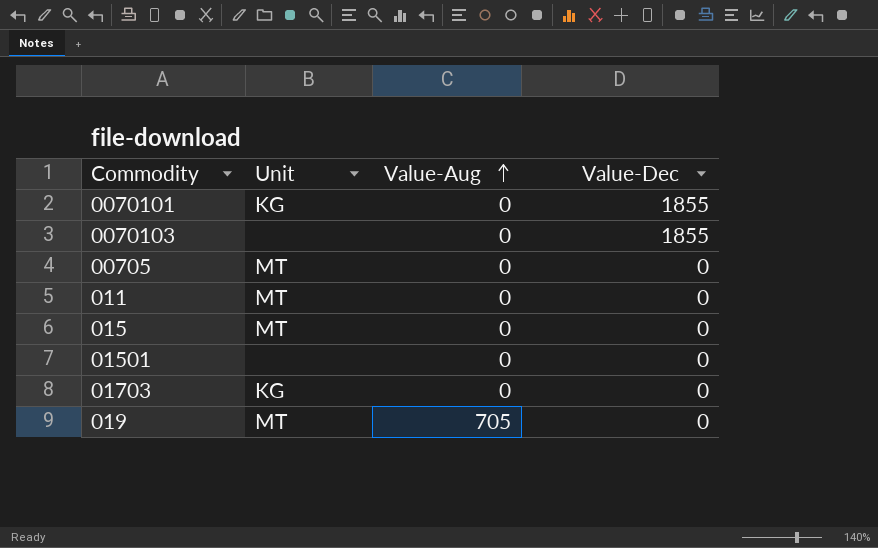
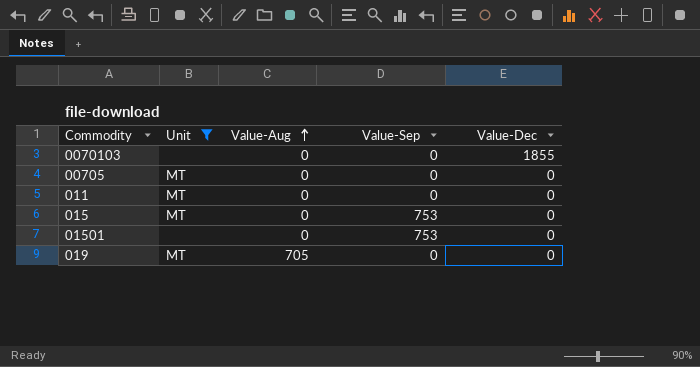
filter: none -> Unit != KG
column Value-Sep | position: none -> 4

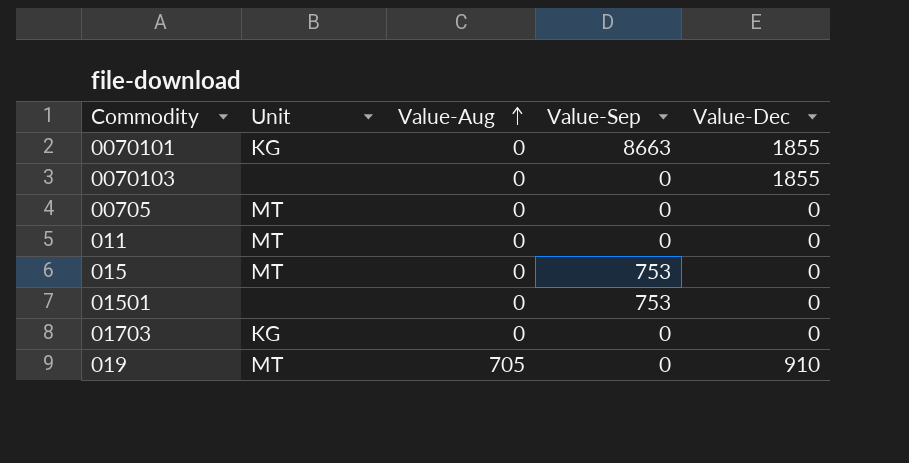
filter: Unit != KG -> none
019 | Value-Dec: 0 -> 910

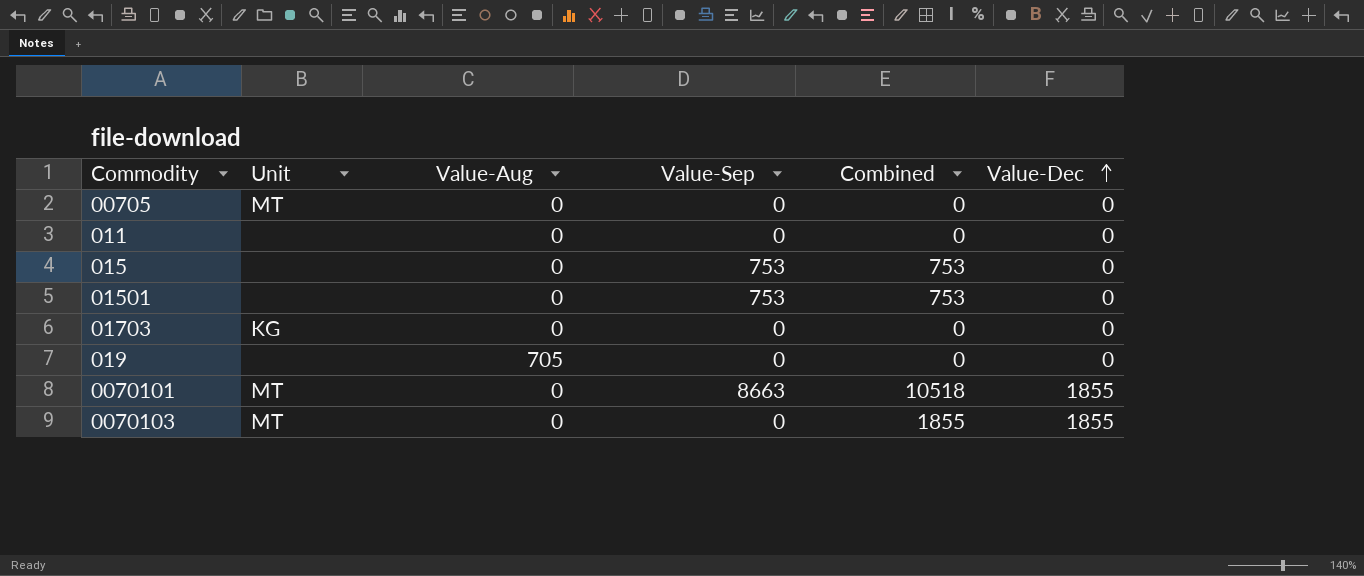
row order: Value-Aug ascending -> Value-Dec ascending
column Combined | formula: none -> [Value-Sep] + [Value-Dec]
011 | Unit: MT -> none
015 | Unit: MT -> none
019 | Unit: MT -> none
019 | Value-Dec: 910 -> 0
0070101 | Unit: KG -> MT
0070103 | Unit: none -> MT

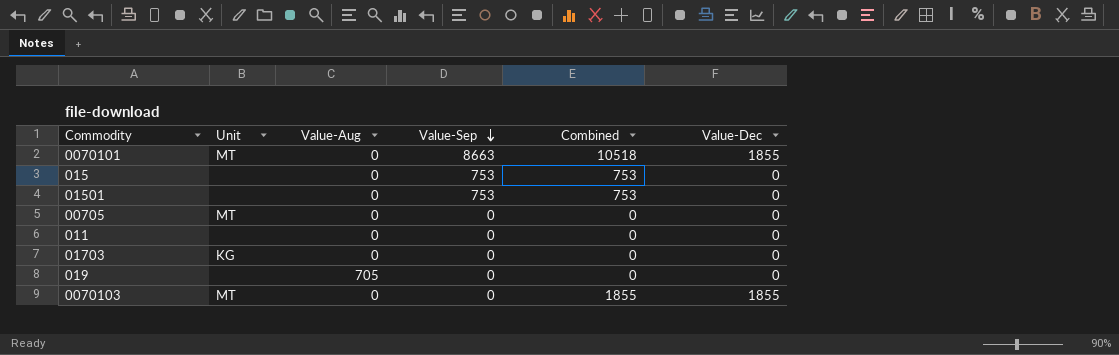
row order: Value-Dec ascending -> Value-Sep descending

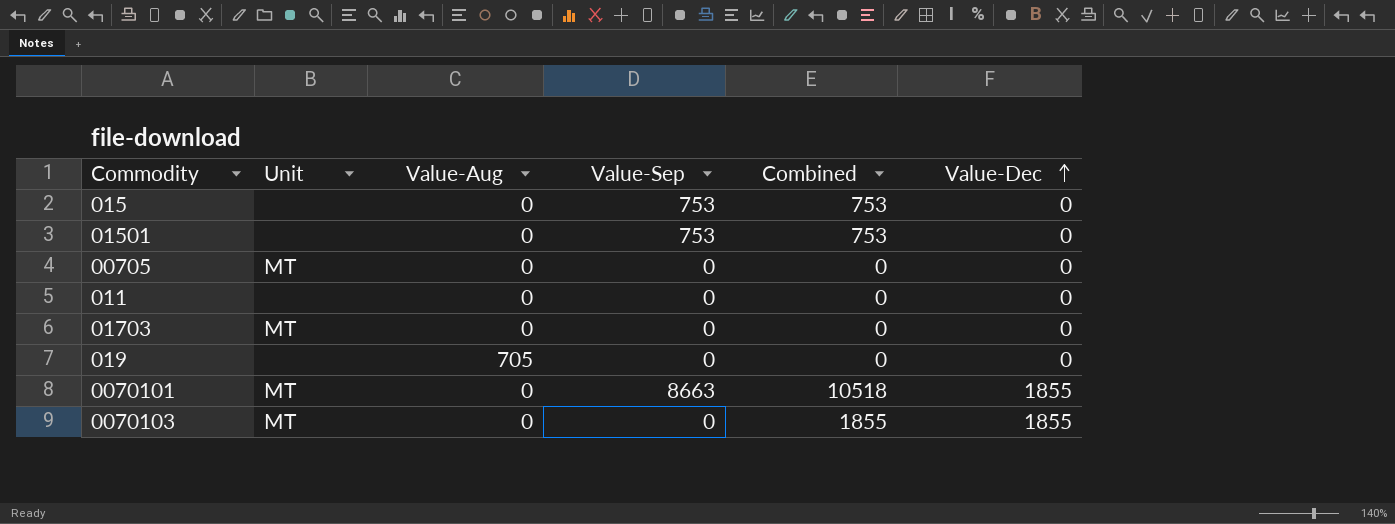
row order: Value-Sep descending -> Value-Dec ascending
01703 | Unit: KG -> MT

